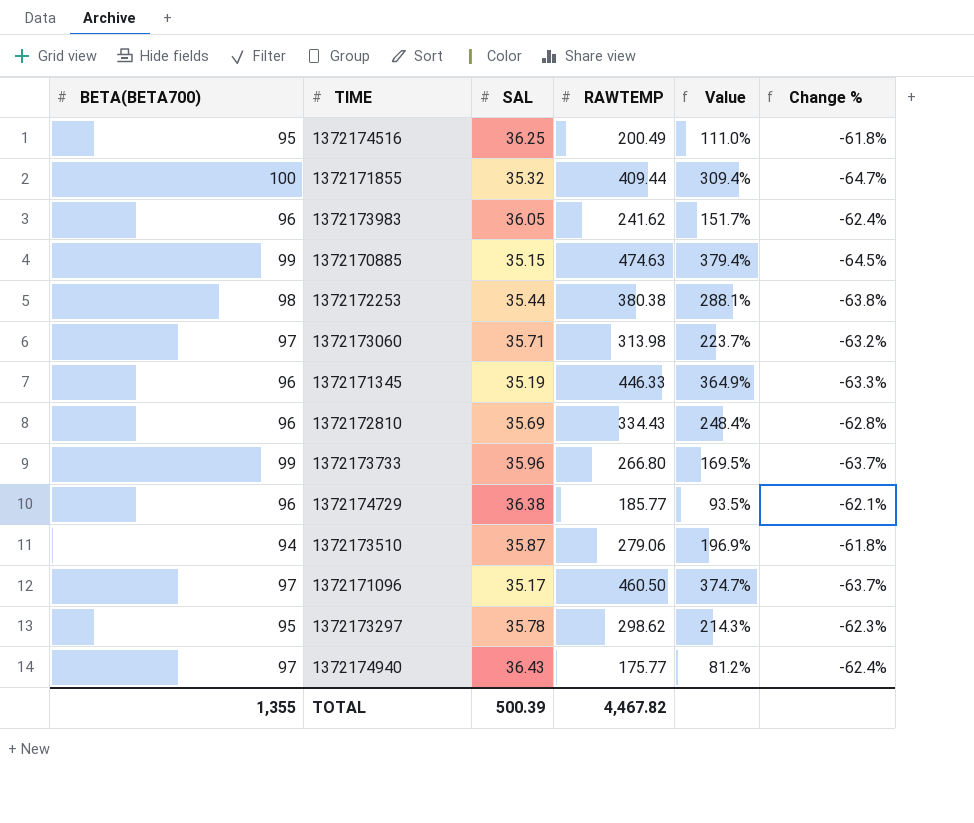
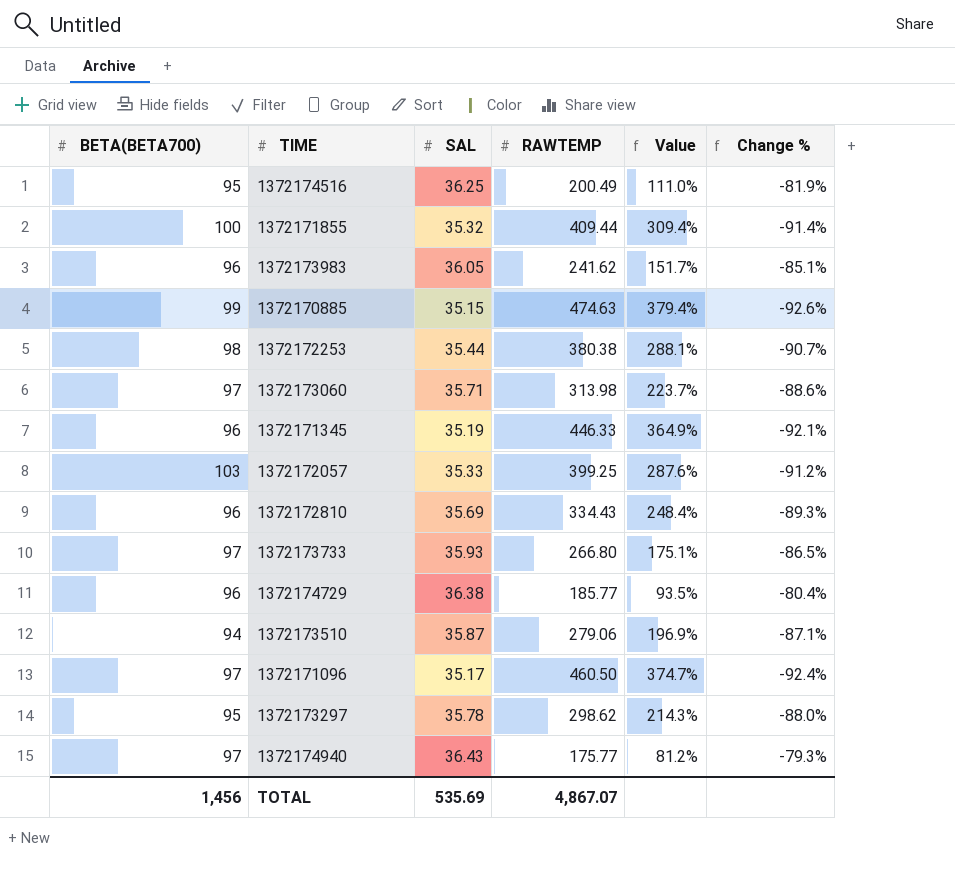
column Change % | formula: ([SAL] - [BETA(BETA700)]) / [BETA(BETA700)] -> ([SAL] - [RAWTEMP]) / [RAWTEMP]
row 1372172057: none -> 103 | 35.33 | 399.25 | 287.6% | -91.2%
1372173733 | BETA(BETA700): 99 -> 97
1372173733 | SAL: 35.96 -> 35.93
1372173733 | Value: 169.5% -> 175.1%
TOTAL | BETA(BETA700): 1,355 -> 1,456
TOTAL | SAL: 500.39 -> 535.69
TOTAL | RAWTEMP: 4,467.82 -> 4,867.07

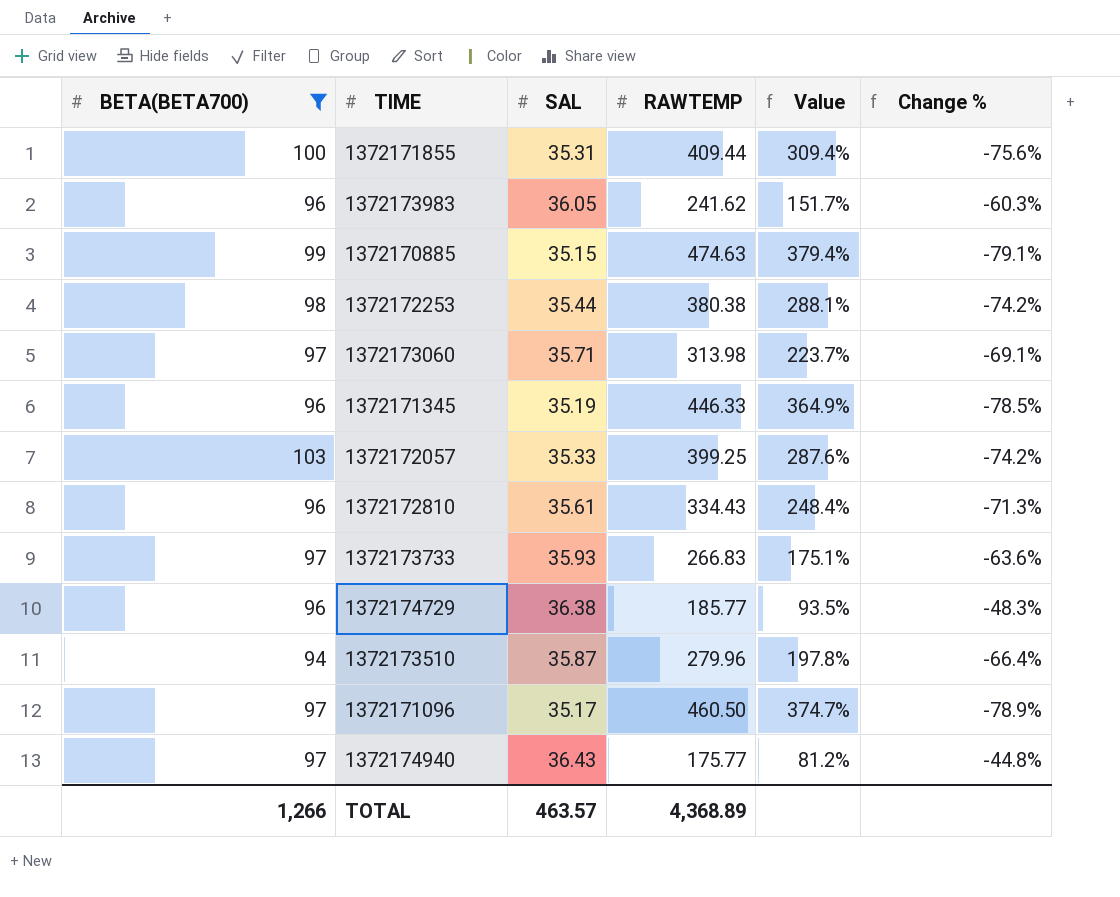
filter: none -> BETA(BETA700) != 95
column Change % | formula: ([SAL] - [RAWTEMP]) / [RAWTEMP] -> ([BETA(BETA700)] - [RAWTEMP]) / [RAWTEMP]
1372171855 | SAL: 35.32 -> 35.31
1372172810 | SAL: 35.69 -> 35.61
1372173733 | RAWTEMP: 266.80 -> 266.83
1372173510 | RAWTEMP: 279.06 -> 279.96
1372173510 | Value: 196.9% -> 197.8%
TOTAL | BETA(BETA700): 1,456 -> 1,266
TOTAL | SAL: 535.69 -> 463.57
TOTAL | RAWTEMP: 4,867.07 -> 4,368.89

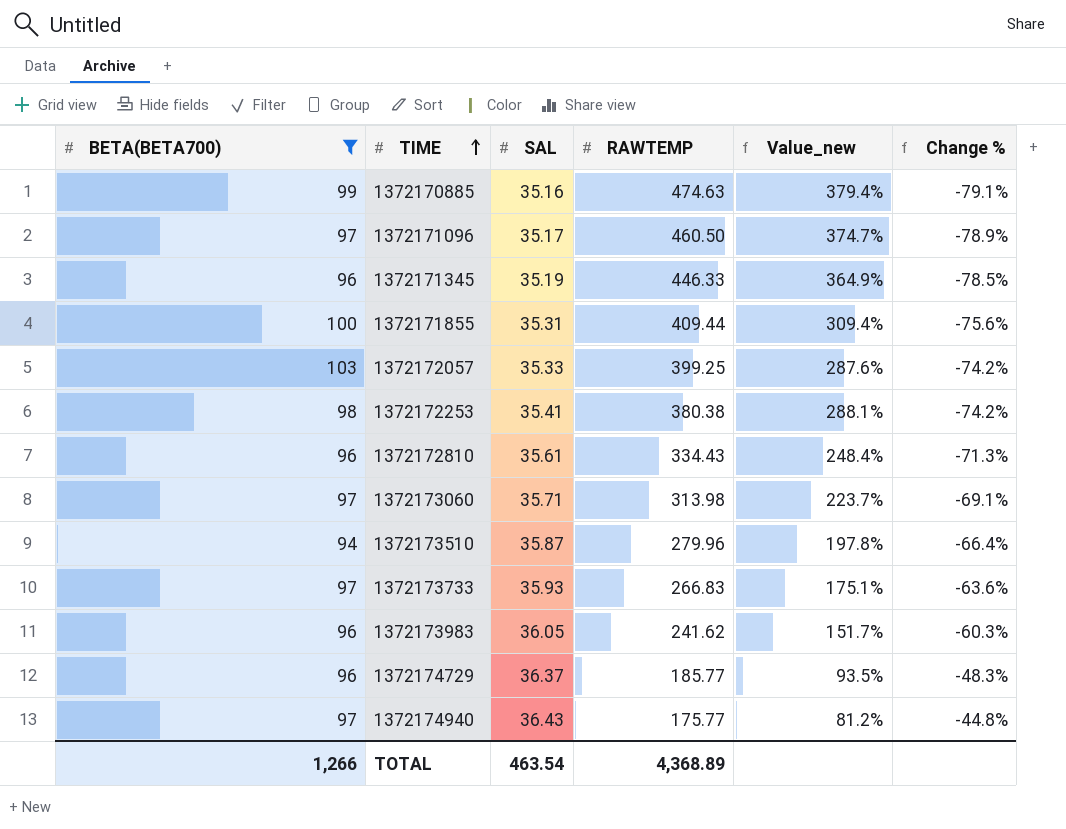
row order: none -> TIME ascending
column name: Value -> Value_new
1372170885 | SAL: 35.15 -> 35.16
1372172253 | SAL: 35.44 -> 35.41
1372174729 | SAL: 36.38 -> 36.37
TOTAL | SAL: 463.57 -> 463.54

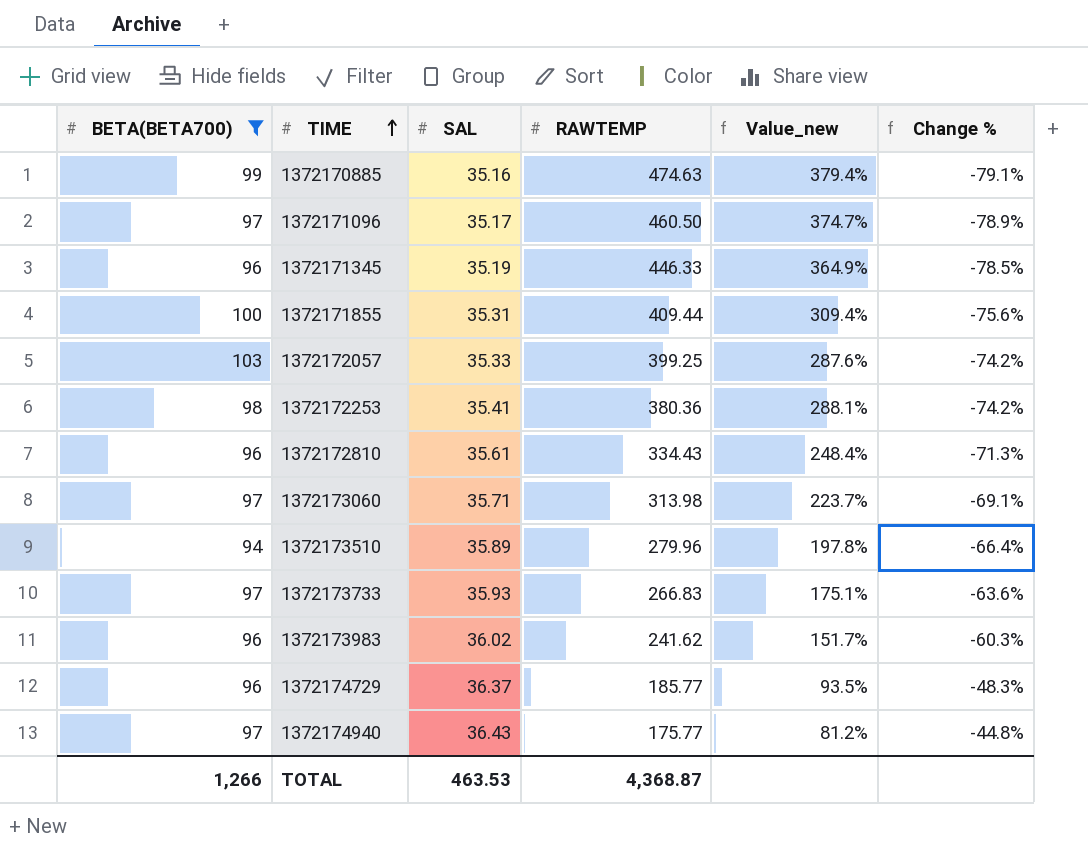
1372172253 | RAWTEMP: 380.38 -> 380.36
1372173510 | SAL: 35.87 -> 35.89
1372173983 | SAL: 36.05 -> 36.02
TOTAL | SAL: 463.54 -> 463.53
TOTAL | RAWTEMP: 4,368.89 -> 4,368.87

